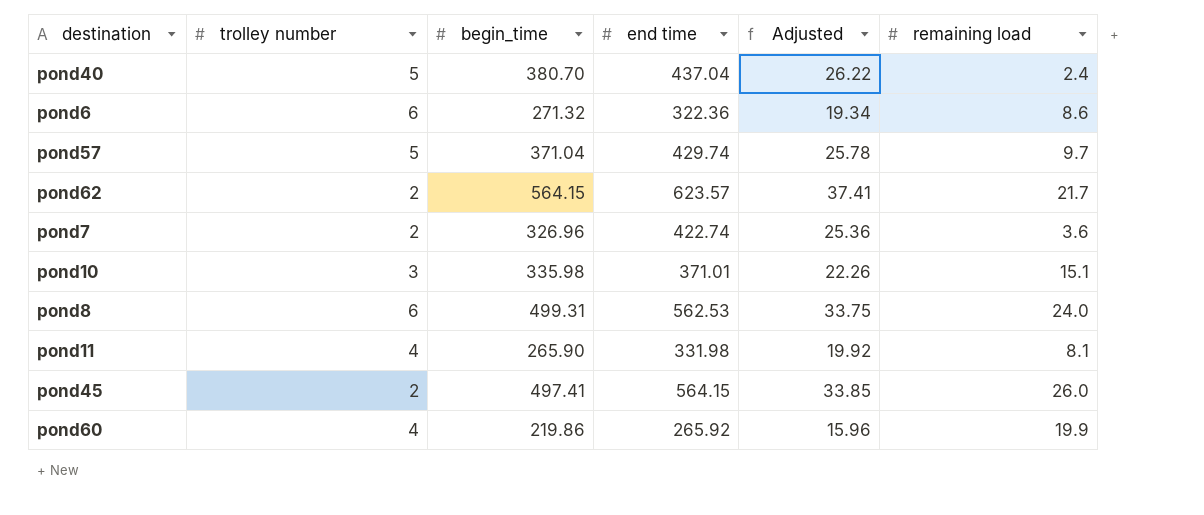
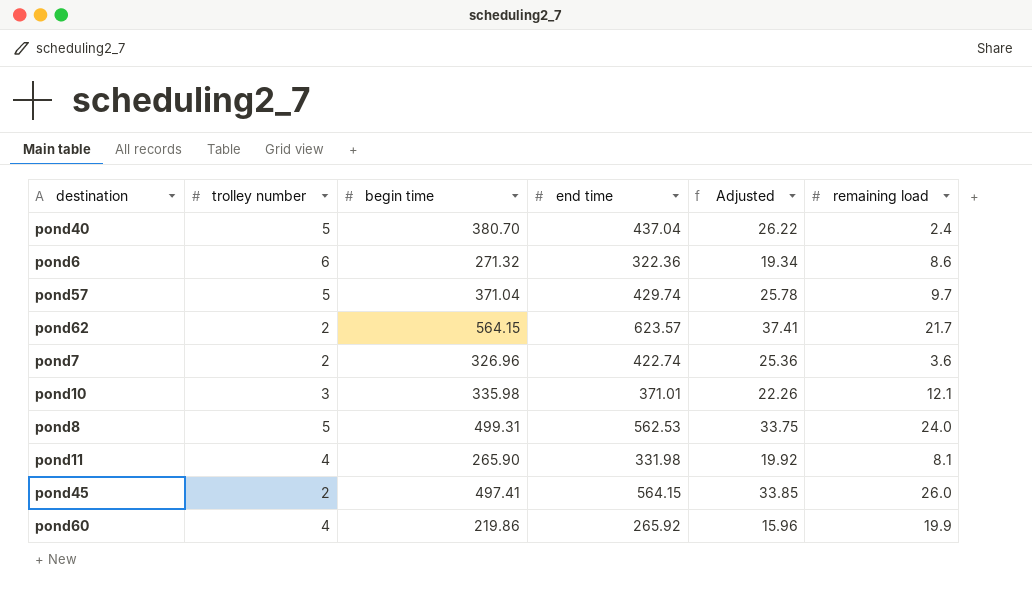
column name: begin_time -> begin time
pond10 | remaining load: 15.1 -> 12.1
pond8 | trolley number: 6 -> 5

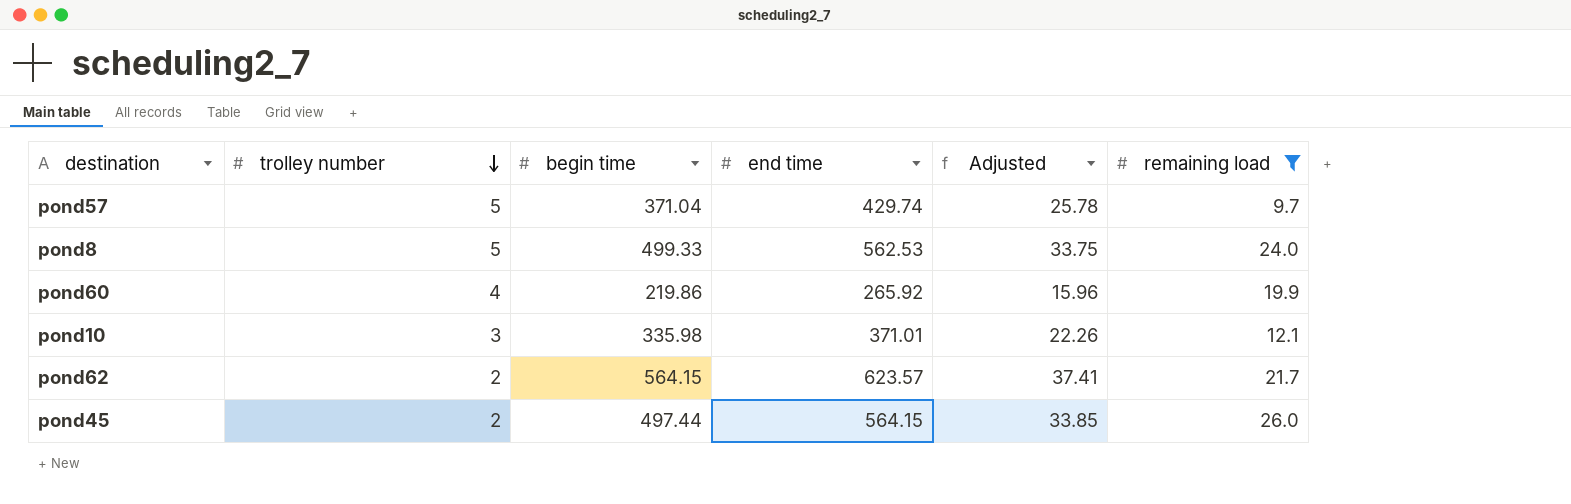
filter: none -> remaining load >= 9.7
row order: none -> trolley number descending
pond8 | begin time: 499.31 -> 499.33
pond45 | begin time: 497.41 -> 497.44

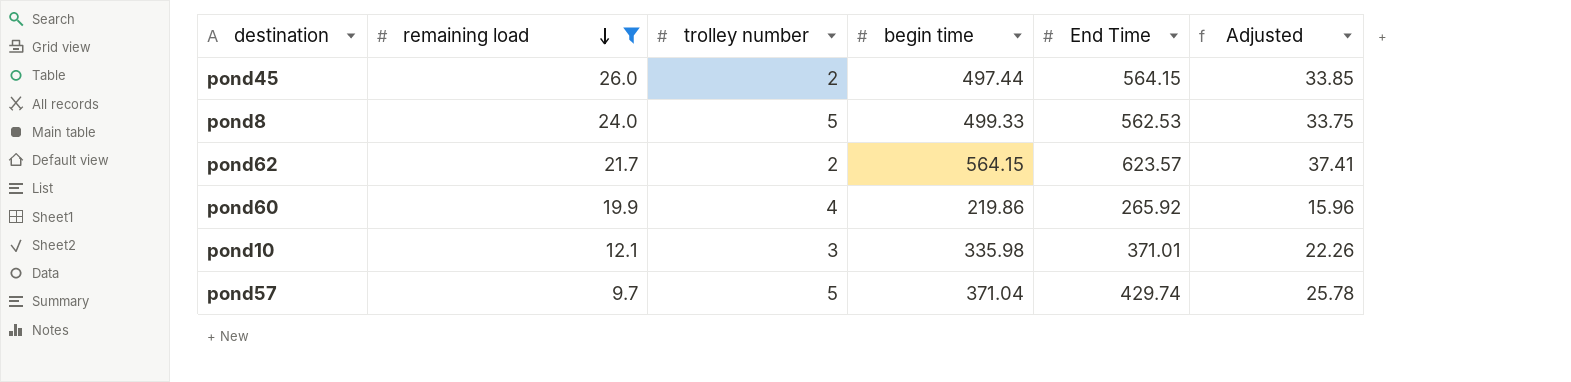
row order: trolley number descending -> remaining load descending
column remaining load | position: 6 -> 2
column name: end time -> End Time

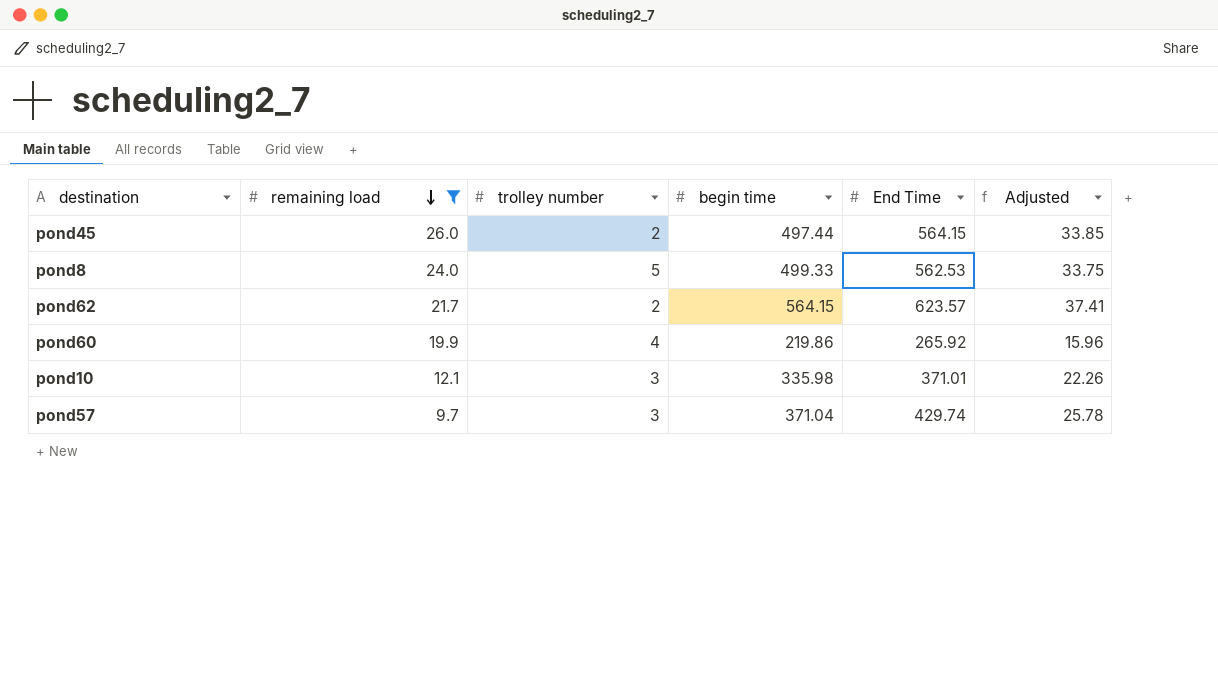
pond57 | trolley number: 5 -> 3

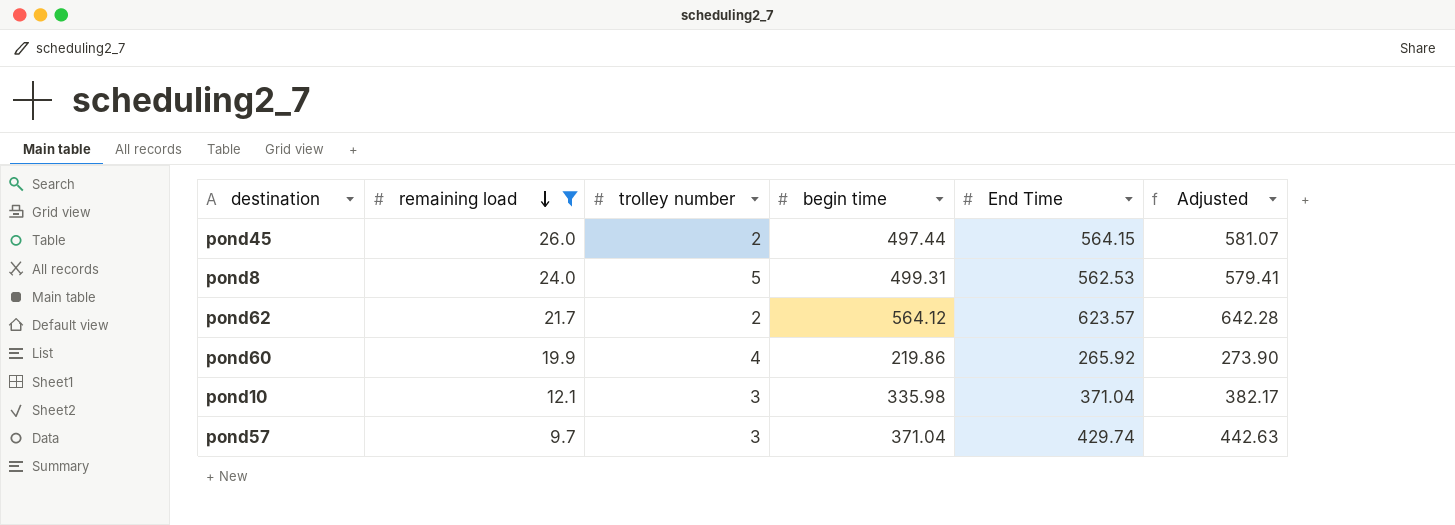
column Adjusted | formula: [End Time] * 0.06 -> [End Time] * 1.03
pond8 | begin time: 499.33 -> 499.31
pond62 | begin time: 564.15 -> 564.12
pond10 | End Time: 371.01 -> 371.04

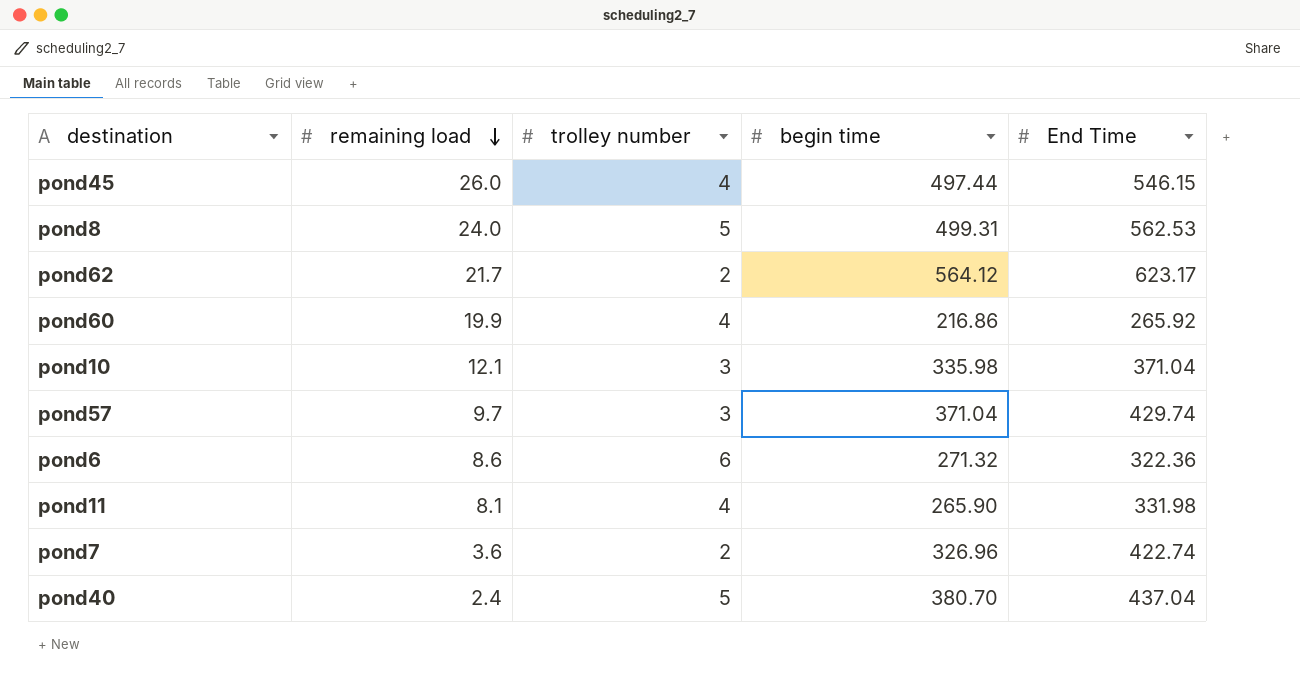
filter: remaining load >= 9.7 -> none
column Adjusted | formula: [End Time] * 1.03 -> none
pond45 | trolley number: 2 -> 4
pond45 | End Time: 564.15 -> 546.15
pond62 | End Time: 623.57 -> 623.17
pond60 | begin time: 219.86 -> 216.86

